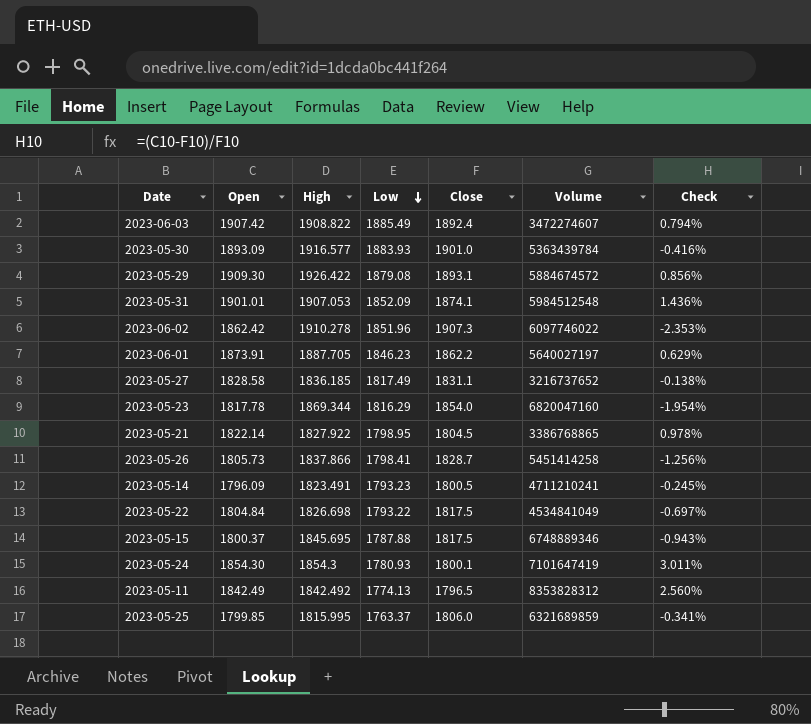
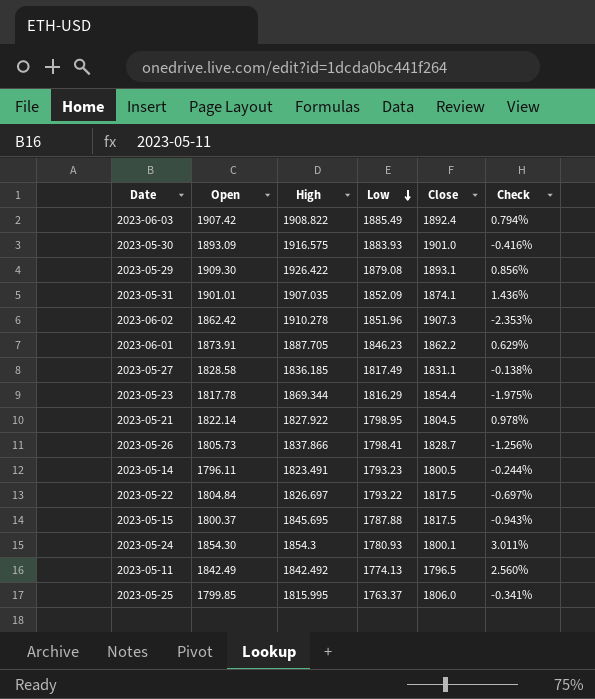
column Volume | position: 6 -> none
2023-05-30 | High: 1916.577 -> 1916.575
2023-05-31 | High: 1907.053 -> 1907.035
2023-05-23 | Close: 1854.0 -> 1854.4
2023-05-23 | Check: -1.954% -> -1.975%
2023-05-14 | Open: 1796.09 -> 1796.11
2023-05-14 | Check: -0.245% -> -0.244%
2023-05-22 | High: 1826.698 -> 1826.697

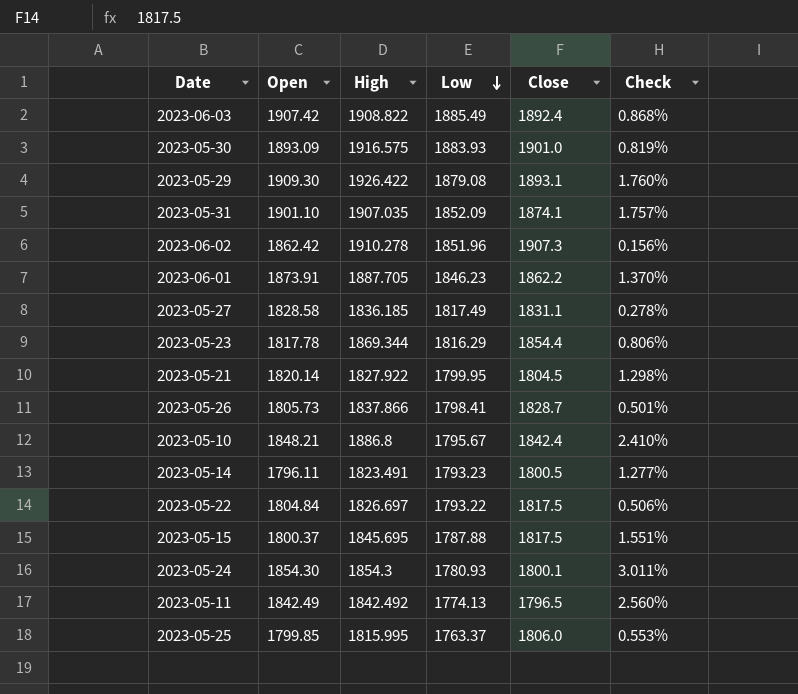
column Check | formula: ([Open] - [Close]) / [Close] -> ([High] - [Close]) / [Close]
2023-05-31 | Open: 1901.01 -> 1901.10
2023-05-21 | Open: 1822.14 -> 1820.14
2023-05-21 | Low: 1798.95 -> 1799.95
row 2023-05-10: none -> 1848.21 | 1886.8 | 1795.67 | 1842.4 | 2.410%

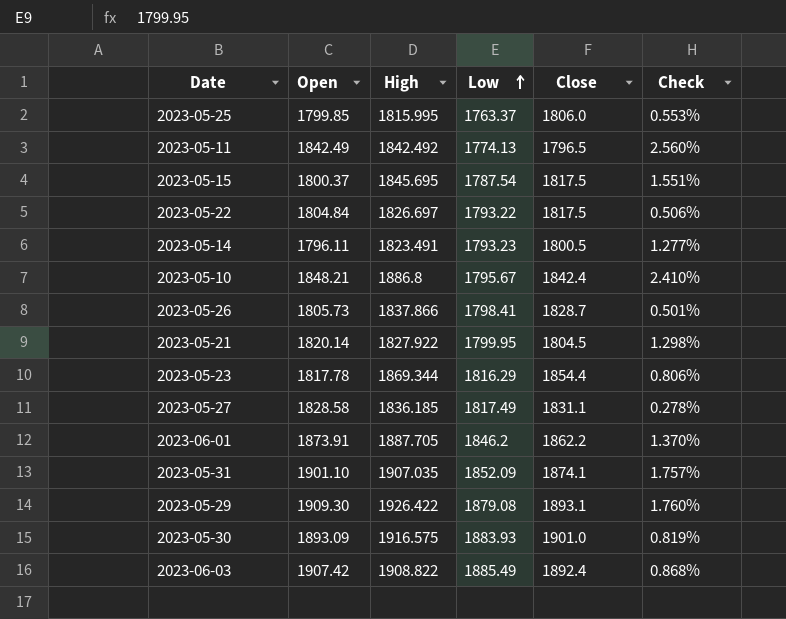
row order: Low descending -> Low ascending
row 2023-06-02: 1862.42 | 1910.278 | 1851.96 | 1907.3 | 0.156% -> none
row 2023-05-24: 1854.30 | 1854.3 | 1780.93 | 1800.1 | 3.011% -> none
2023-05-15 | Low: 1787.88 -> 1787.54
2023-06-01 | Low: 1846.23 -> 1846.2

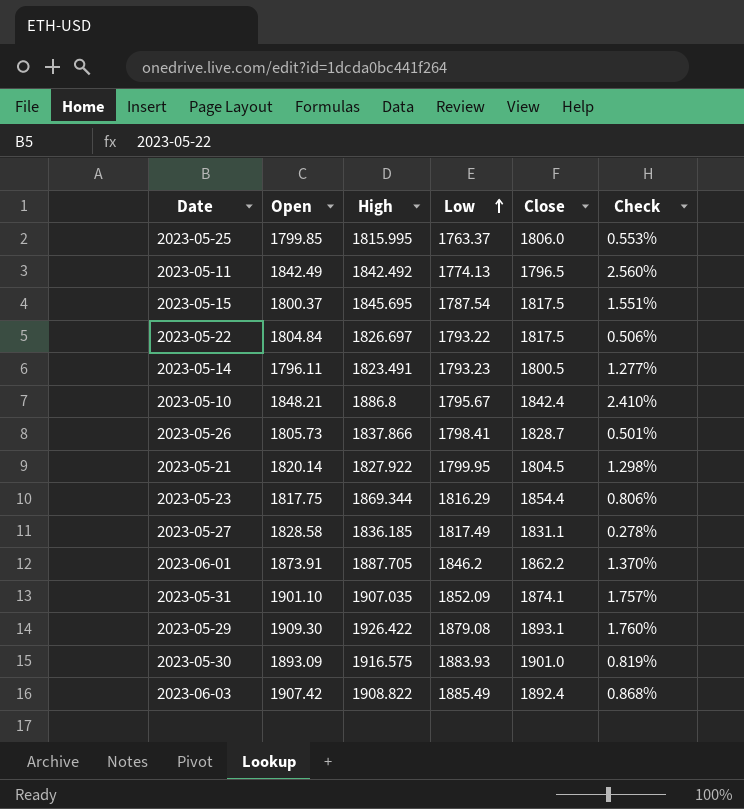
2023-05-23 | Open: 1817.78 -> 1817.75

